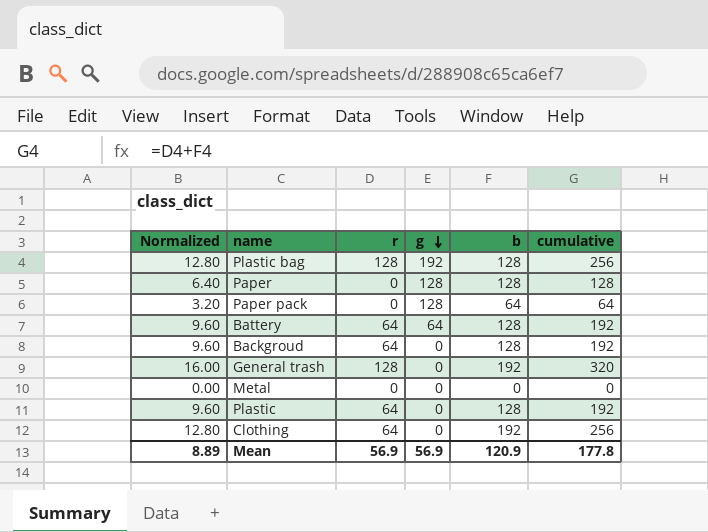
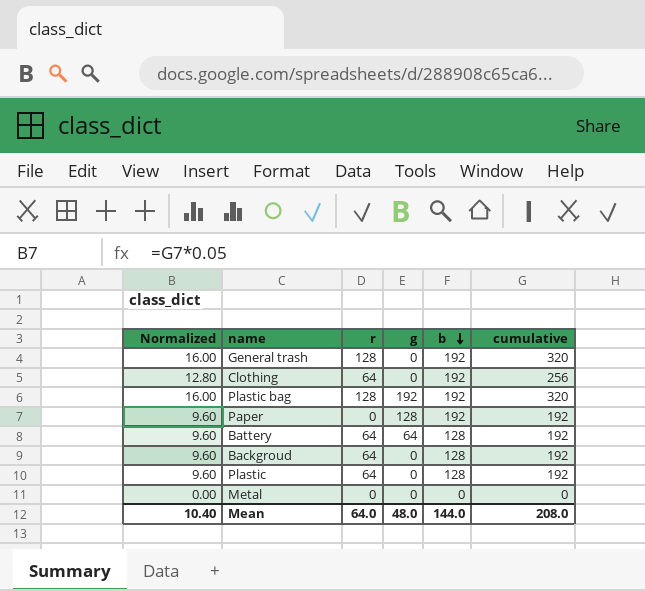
row order: g descending -> b descending
row Paper pack: 3.20 | 0 | 128 | 64 | 64 -> none
Plastic bag | Normalized: 12.80 -> 16.00
Plastic bag | b: 128 -> 192
Plastic bag | cumulative: 256 -> 320
Paper | Normalized: 6.40 -> 9.60
Paper | b: 128 -> 192
Paper | cumulative: 128 -> 192
Mean | Normalized: 8.89 -> 10.40
Mean | r: 56.9 -> 64.0
Mean | g: 56.9 -> 48.0
Mean | b: 120.9 -> 144.0
Mean | cumulative: 177.8 -> 208.0

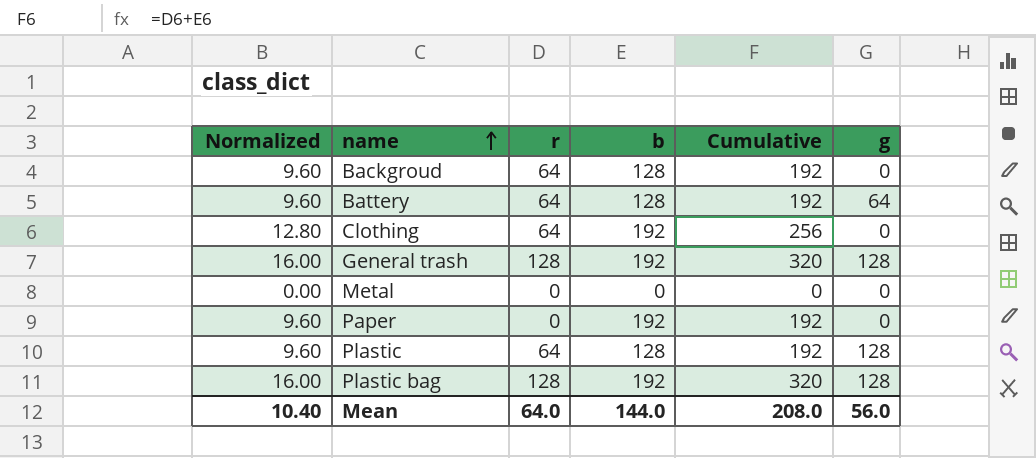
row order: b descending -> name ascending
column name: cumulative -> Cumulative
column g | position: 4 -> 6
General trash | g: 0 -> 128
Paper | g: 128 -> 0
Plastic | g: 0 -> 128
Plastic bag | g: 192 -> 128
Mean | g: 48.0 -> 56.0

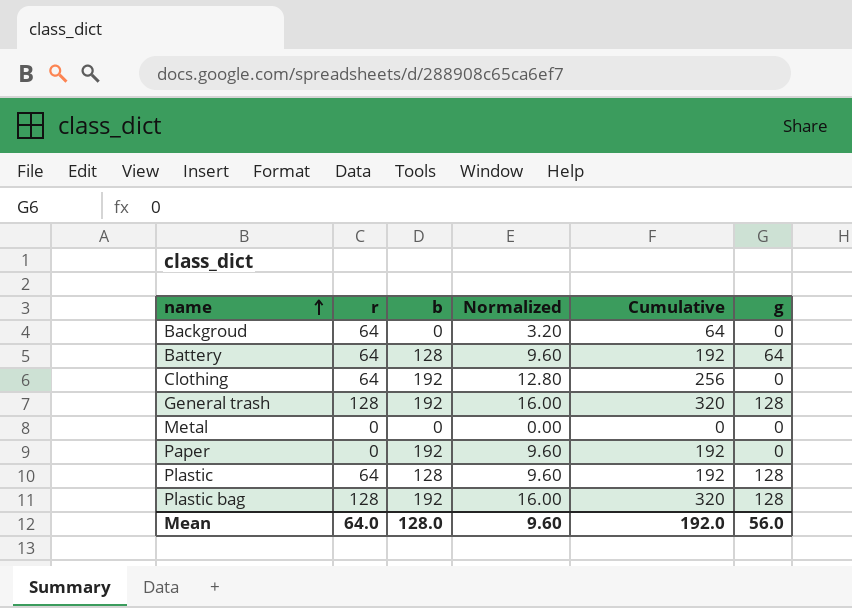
column Normalized | position: 1 -> 4
Backgroud | b: 128 -> 0
Backgroud | Normalized: 9.60 -> 3.20
Backgroud | Cumulative: 192 -> 64
Mean | b: 144.0 -> 128.0
Mean | Normalized: 10.40 -> 9.60
Mean | Cumulative: 208.0 -> 192.0

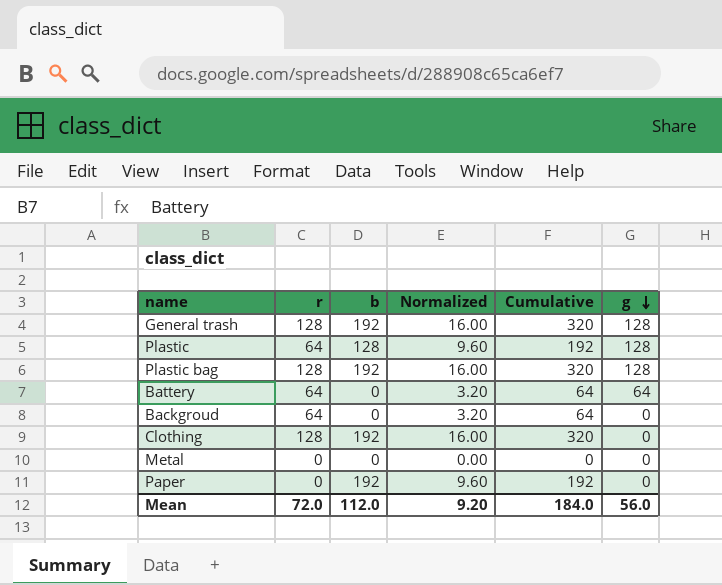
row order: name ascending -> g descending
Battery | b: 128 -> 0
Battery | Normalized: 9.60 -> 3.20
Battery | Cumulative: 192 -> 64
Clothing | r: 64 -> 128
Clothing | Normalized: 12.80 -> 16.00
Clothing | Cumulative: 256 -> 320
Mean | r: 64.0 -> 72.0
Mean | b: 128.0 -> 112.0
Mean | Normalized: 9.60 -> 9.20
Mean | Cumulative: 192.0 -> 184.0

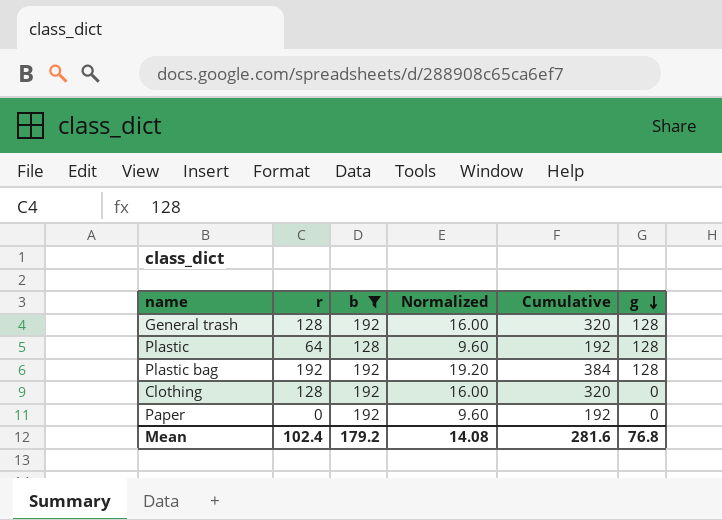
filter: none -> b != 0
Plastic bag | r: 128 -> 192
Plastic bag | Normalized: 16.00 -> 19.20
Plastic bag | Cumulative: 320 -> 384
Mean | r: 72.0 -> 102.4
Mean | b: 112.0 -> 179.2
Mean | Normalized: 9.20 -> 14.08
Mean | Cumulative: 184.0 -> 281.6
Mean | g: 56.0 -> 76.8

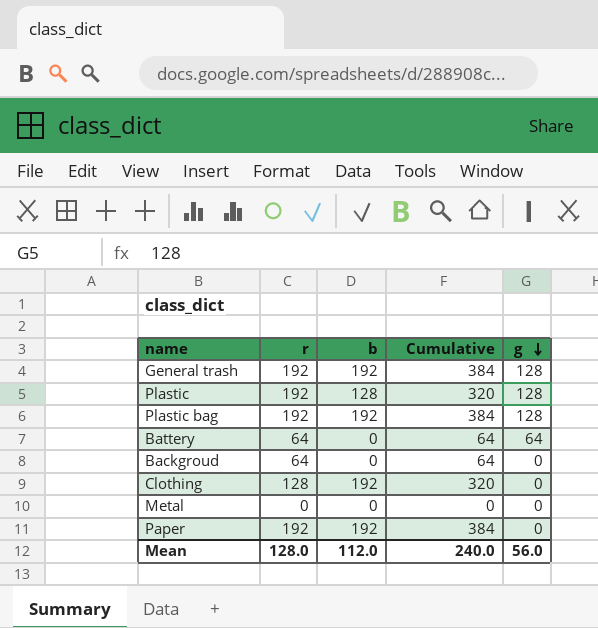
filter: b != 0 -> none
column Normalized | formula: [Cumulative] * 0.05 -> none
General trash | r: 128 -> 192
General trash | Cumulative: 320 -> 384
Plastic | r: 64 -> 192
Plastic | Cumulative: 192 -> 320
Paper | r: 0 -> 192
Paper | Cumulative: 192 -> 384
Mean | r: 102.4 -> 128.0
Mean | b: 179.2 -> 112.0
Mean | Cumulative: 281.6 -> 240.0
Mean | g: 76.8 -> 56.0

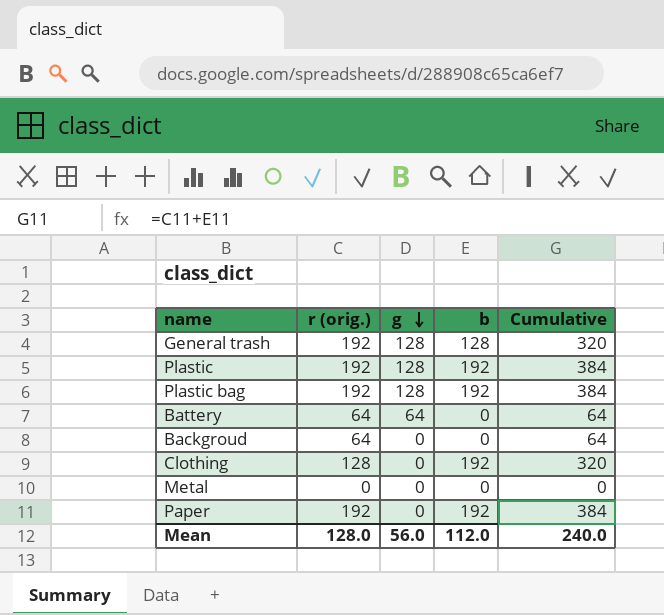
column name: r -> r (orig.)
column g | position: 5 -> 3
General trash | b: 192 -> 128
General trash | Cumulative: 384 -> 320
Plastic | b: 128 -> 192
Plastic | Cumulative: 320 -> 384

